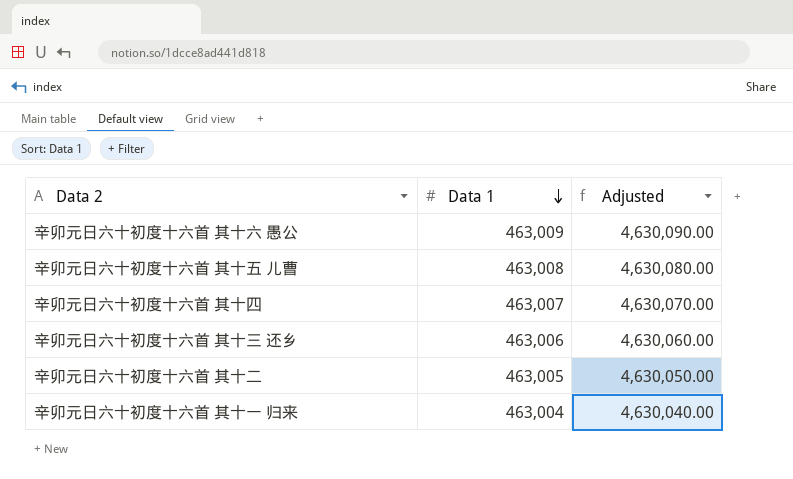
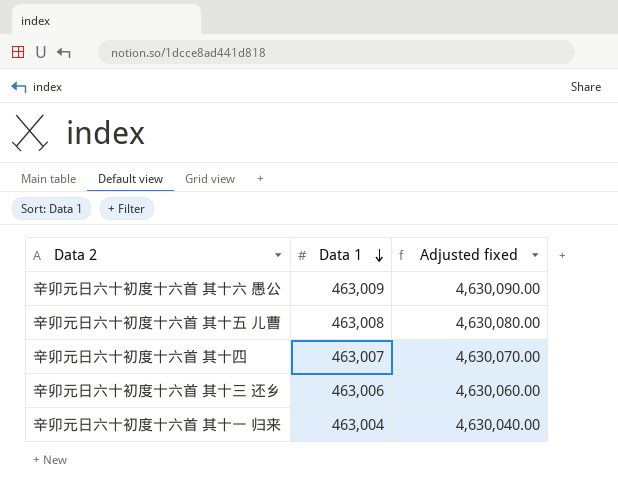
column name: Adjusted -> Adjusted fixed
row 辛卯元日六十初度十六首 其十二: 463,005 | 4,630,050.00 -> none

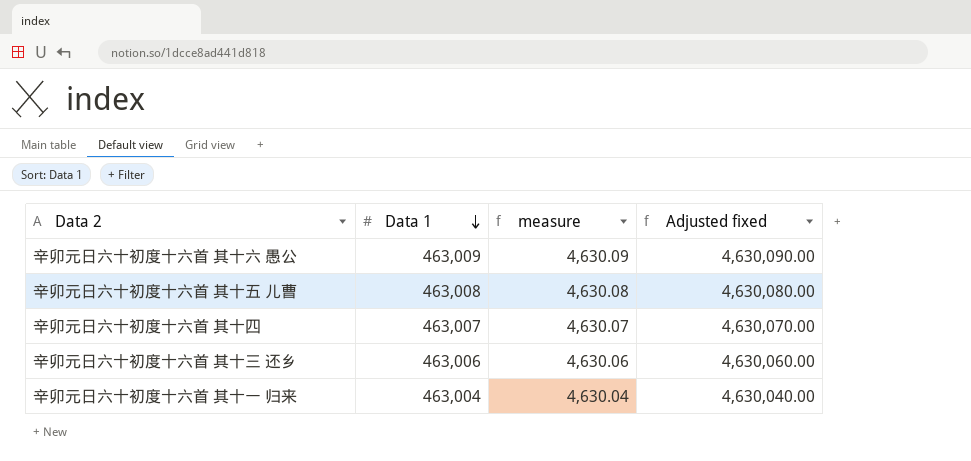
column measure | formula: none -> [Data 1] * 0.01

